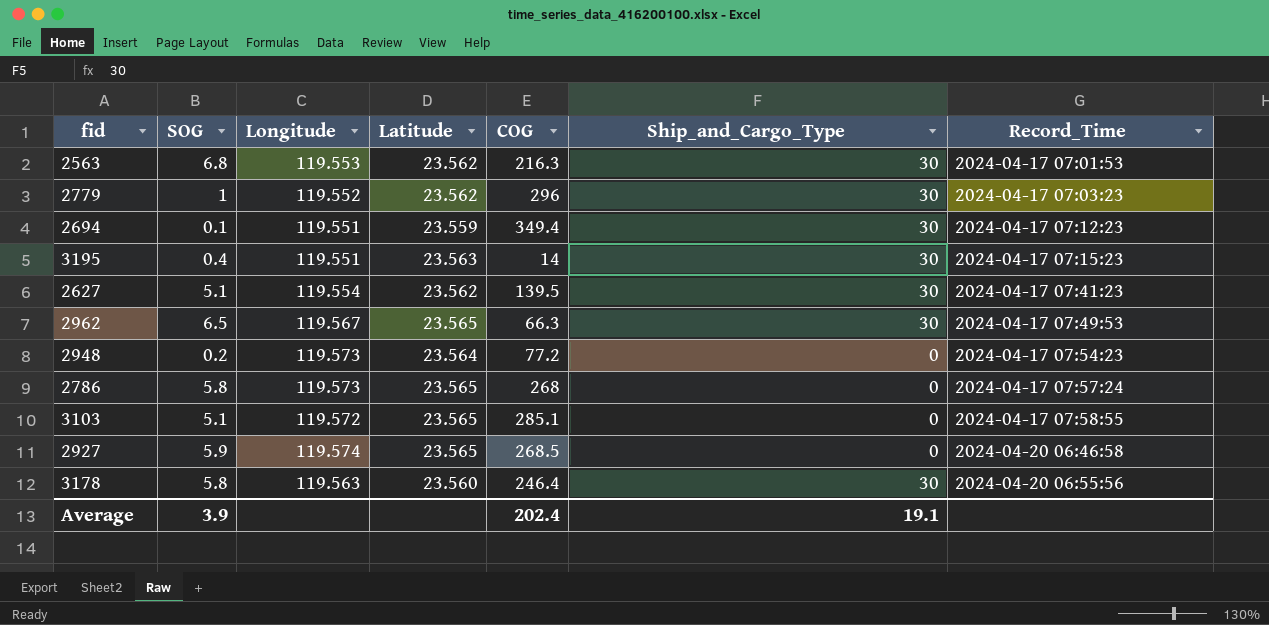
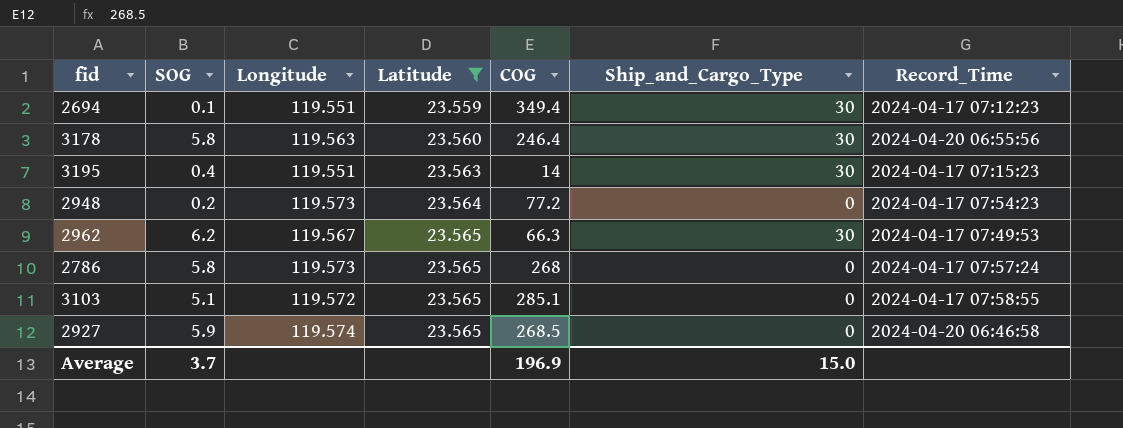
filter: none -> Latitude != 23.562
row order: Record_Time ascending -> Latitude ascending
2962 | SOG: 6.5 -> 6.2
Average | SOG: 3.9 -> 3.7
Average | COG: 202.4 -> 196.9
Average | Ship_and_Cargo_Type: 19.1 -> 15.0

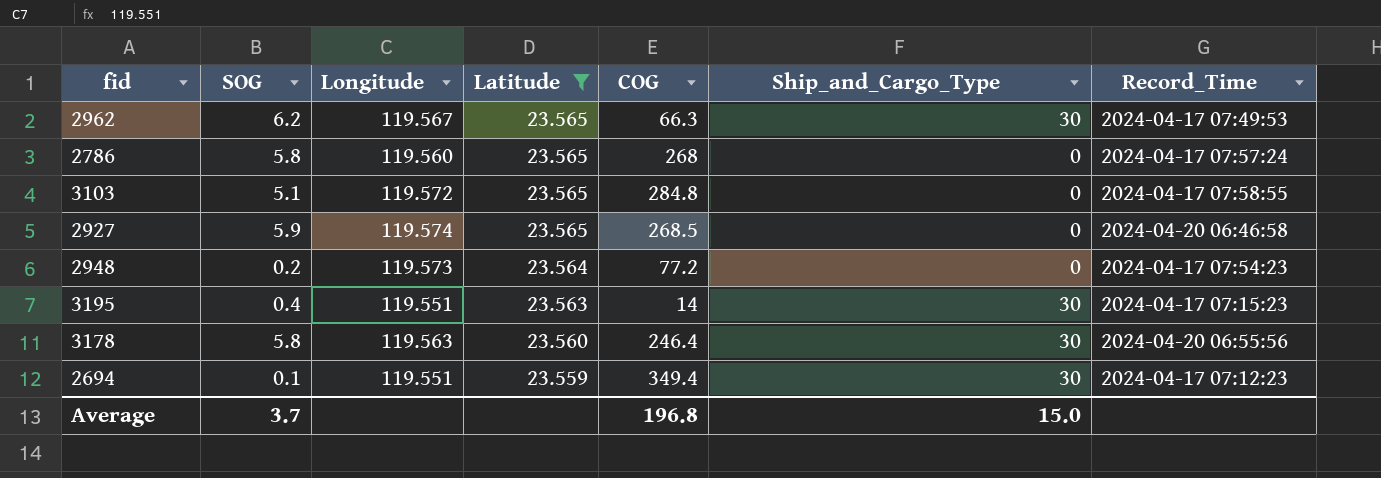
row order: Latitude ascending -> Latitude descending
2786 | Longitude: 119.573 -> 119.560
3103 | COG: 285.1 -> 284.8
Average | COG: 196.9 -> 196.8

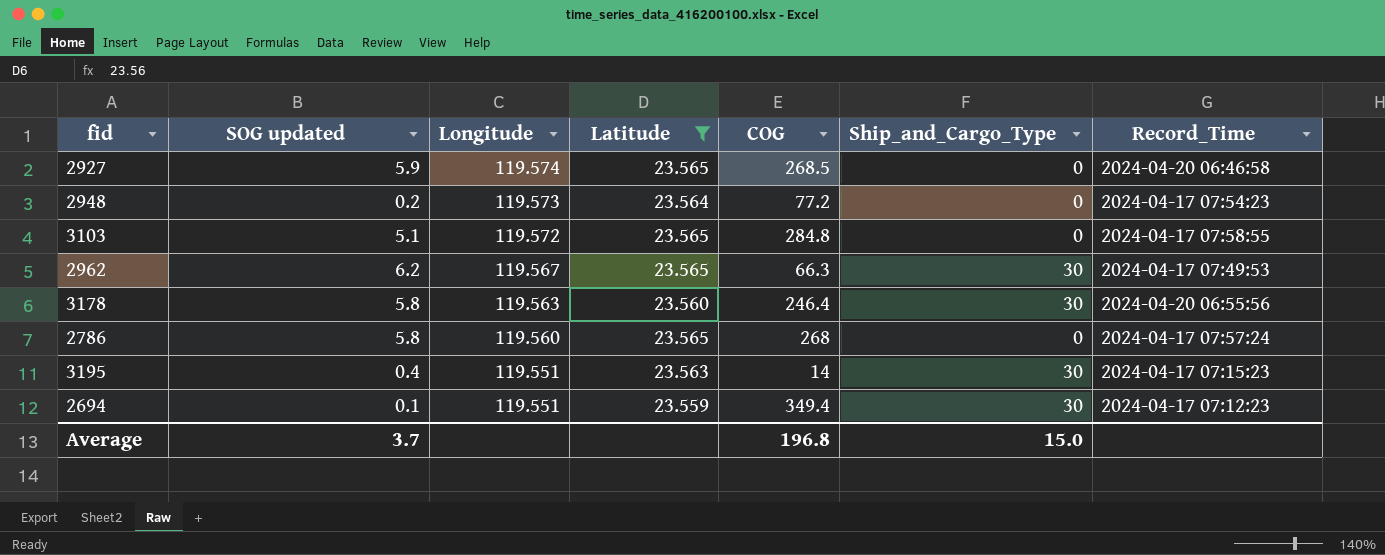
row order: Latitude descending -> Longitude descending
column name: SOG -> SOG updated

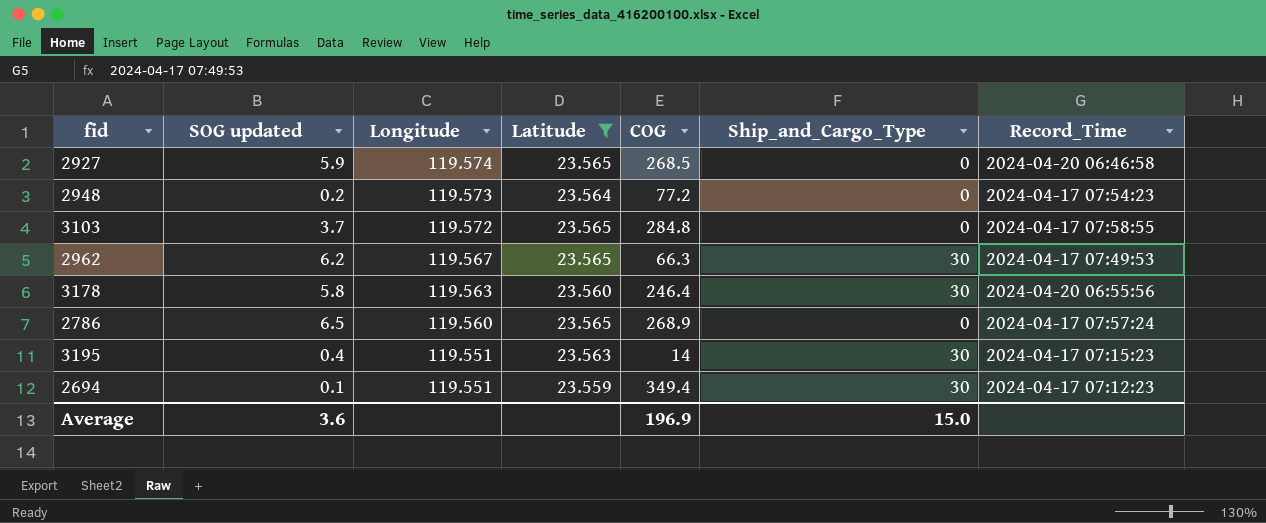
3103 | SOG updated: 5.1 -> 3.7
2786 | SOG updated: 5.8 -> 6.5
2786 | COG: 268 -> 268.9
Average | SOG updated: 3.7 -> 3.6
Average | COG: 196.8 -> 196.9

